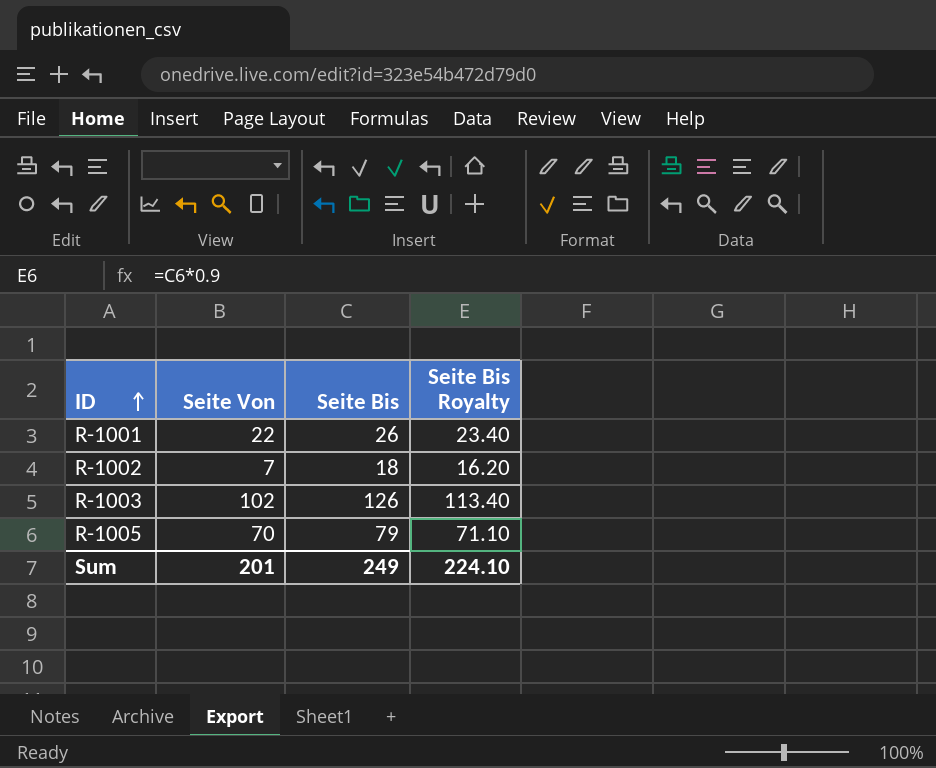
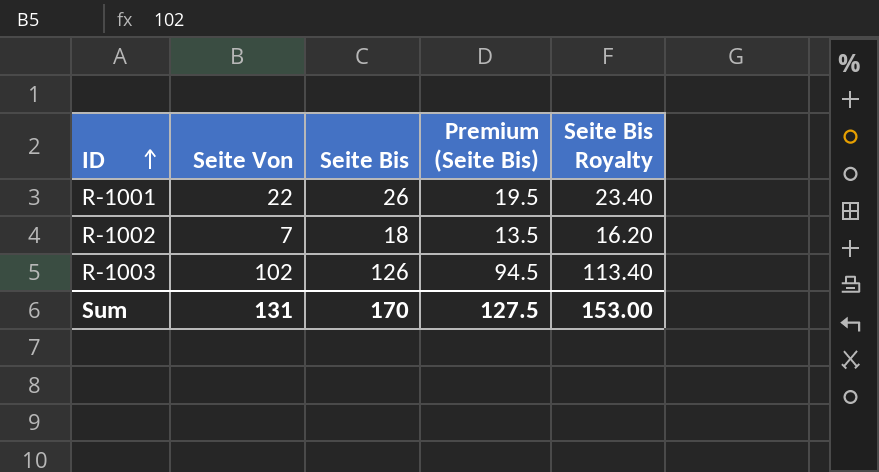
column Premium (Seite Bis) | formula: none -> [Seite Bis] * 0.75
row R-1005: 70 | 79 | 71.10 -> none
Sum | Seite Von: 201 -> 131
Sum | Seite Bis: 249 -> 170
Sum | Seite Bis Royalty: 224.10 -> 153.00

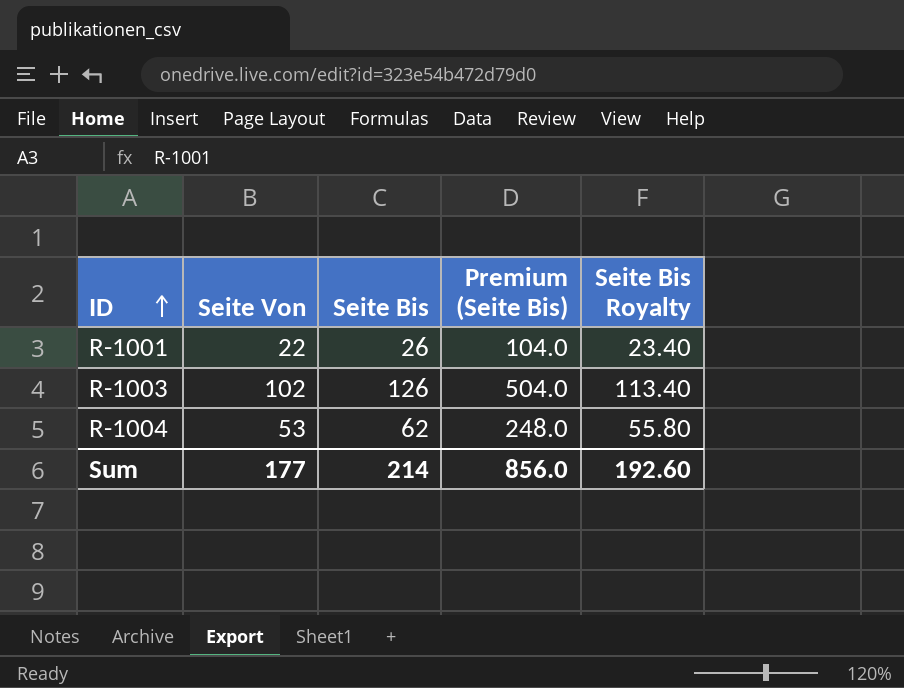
column Premium (Seite Bis) | formula: [Seite Bis] * 0.75 -> [Seite Bis] * 4
row R-1002: 7 | 18 | 13.5 | 16.20 -> none
row R-1004: none -> 53 | 62 | 248.0 | 55.80
Sum | Seite Von: 131 -> 177
Sum | Seite Bis: 170 -> 214
Sum | Premium (Seite Bis): 127.5 -> 856.0
Sum | Seite Bis Royalty: 153.00 -> 192.60

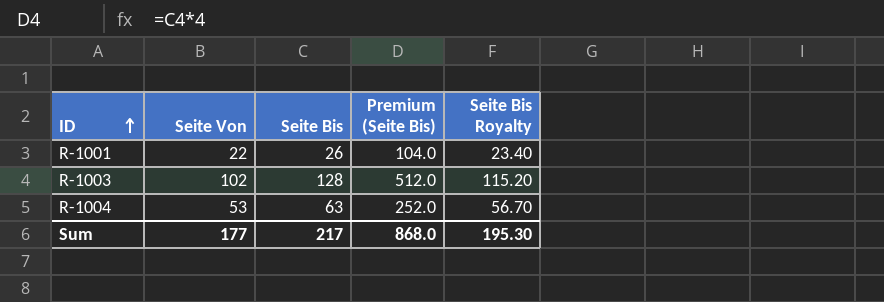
R-1003 | Seite Bis: 126 -> 128
R-1003 | Premium (Seite Bis): 504.0 -> 512.0
R-1003 | Seite Bis Royalty: 113.40 -> 115.20
R-1004 | Seite Bis: 62 -> 63
R-1004 | Premium (Seite Bis): 248.0 -> 252.0
R-1004 | Seite Bis Royalty: 55.80 -> 56.70
Sum | Seite Bis: 214 -> 217
Sum | Premium (Seite Bis): 856.0 -> 868.0
Sum | Seite Bis Royalty: 192.60 -> 195.30

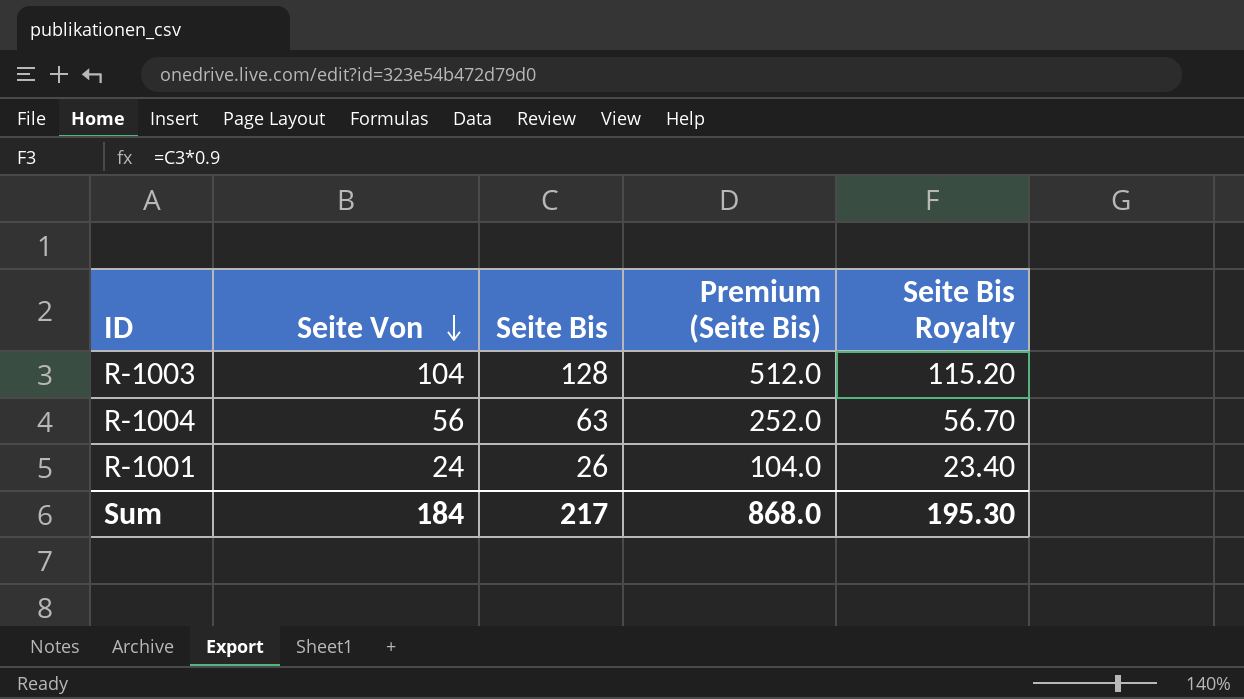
row order: ID ascending -> Seite Von descending
R-1003 | Seite Von: 102 -> 104
R-1004 | Seite Von: 53 -> 56
R-1001 | Seite Von: 22 -> 24
Sum | Seite Von: 177 -> 184

